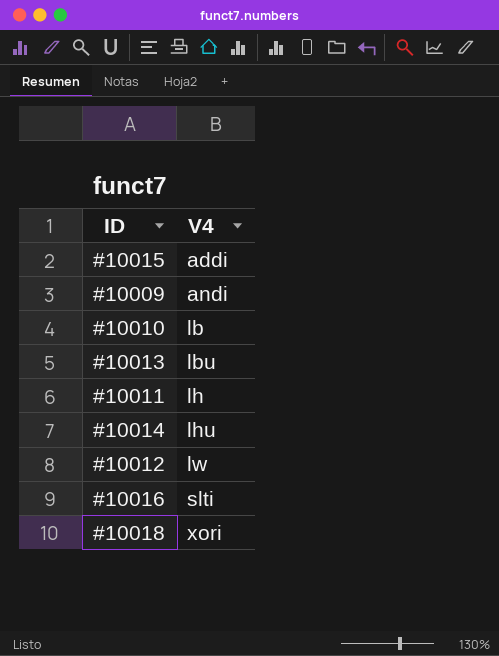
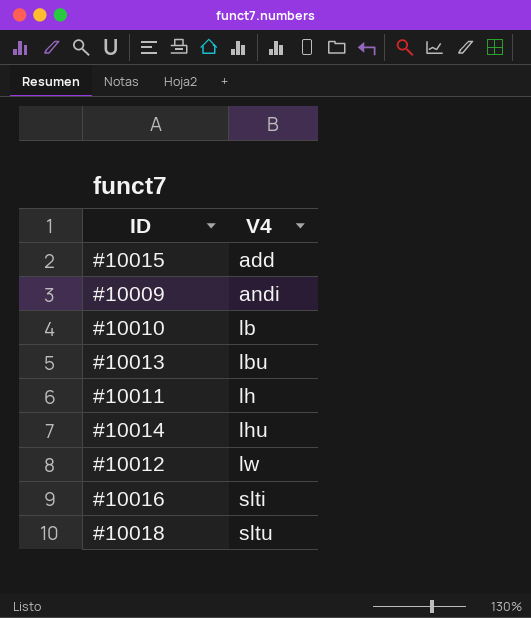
#10015 | V4: addi -> add
#10018 | V4: xori -> sltu

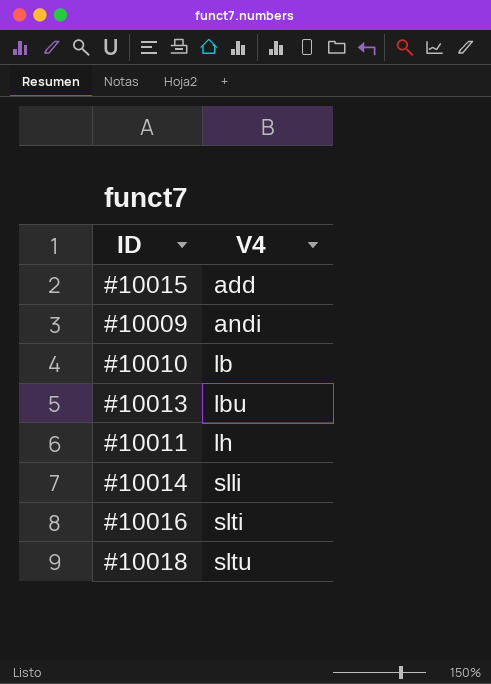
row #10012: lw -> none
#10014 | V4: lhu -> slli

